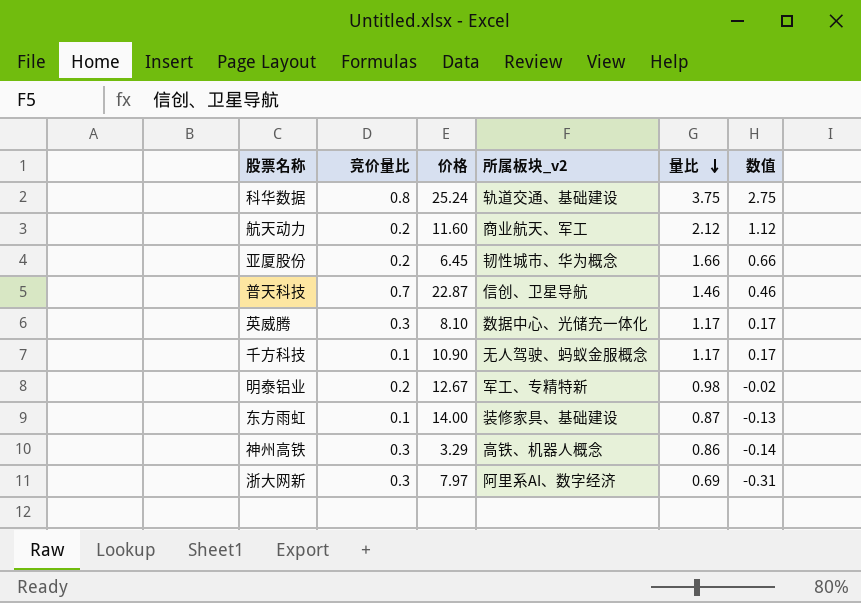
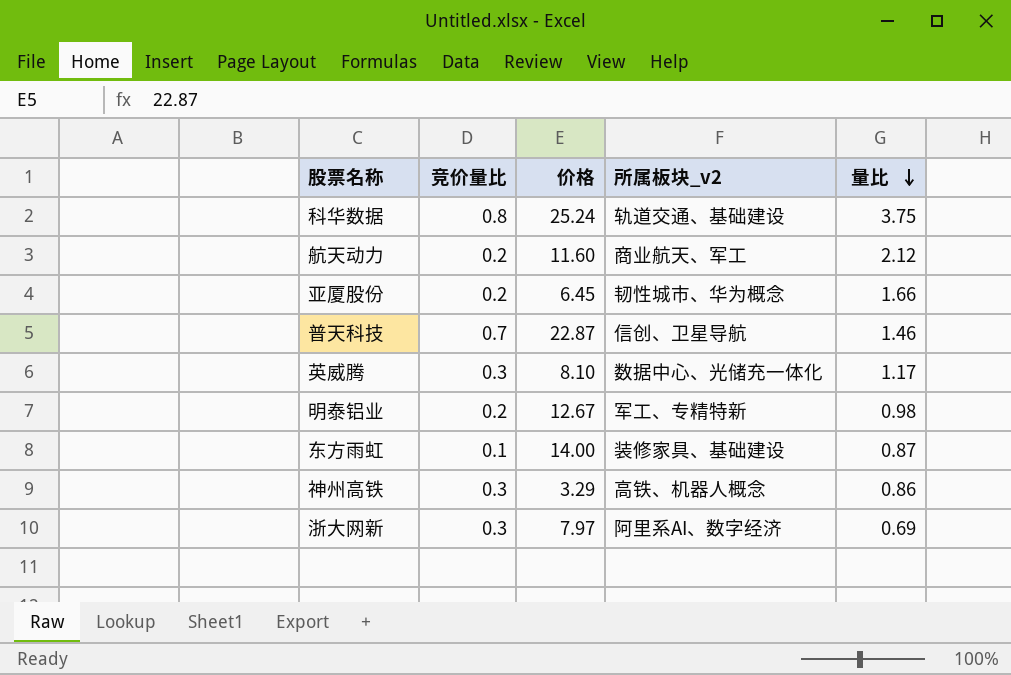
column 数值 | formula: [量比] - 1 -> none
row 千方科技: 0.1 | 10.90 | 无人驾驶、蚂蚁金服概念 | 1.17 | 0.17 -> none

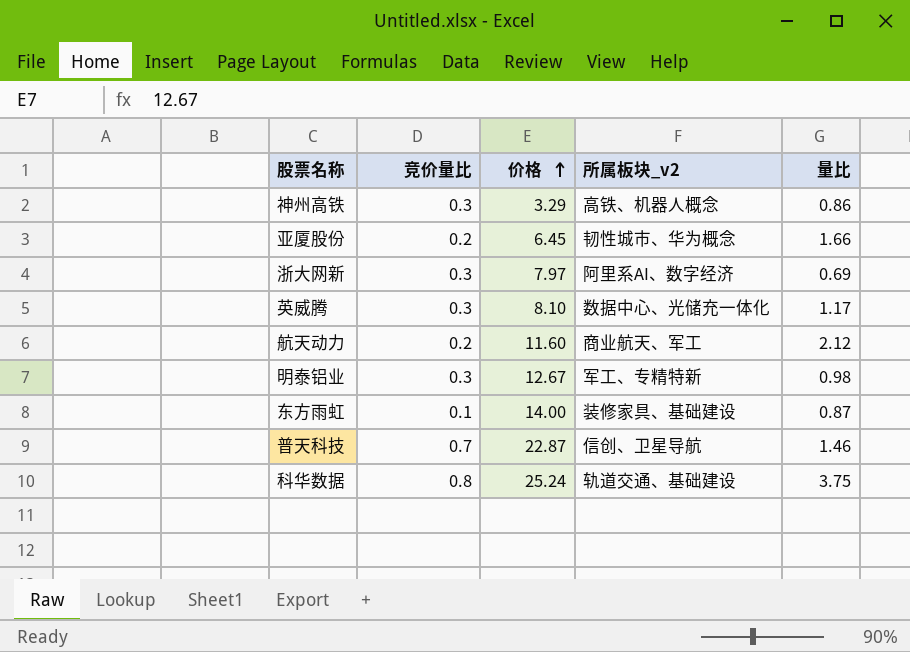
row order: 量比 descending -> 价格 ascending
明泰铝业 | 竞价量比: 0.2 -> 0.3

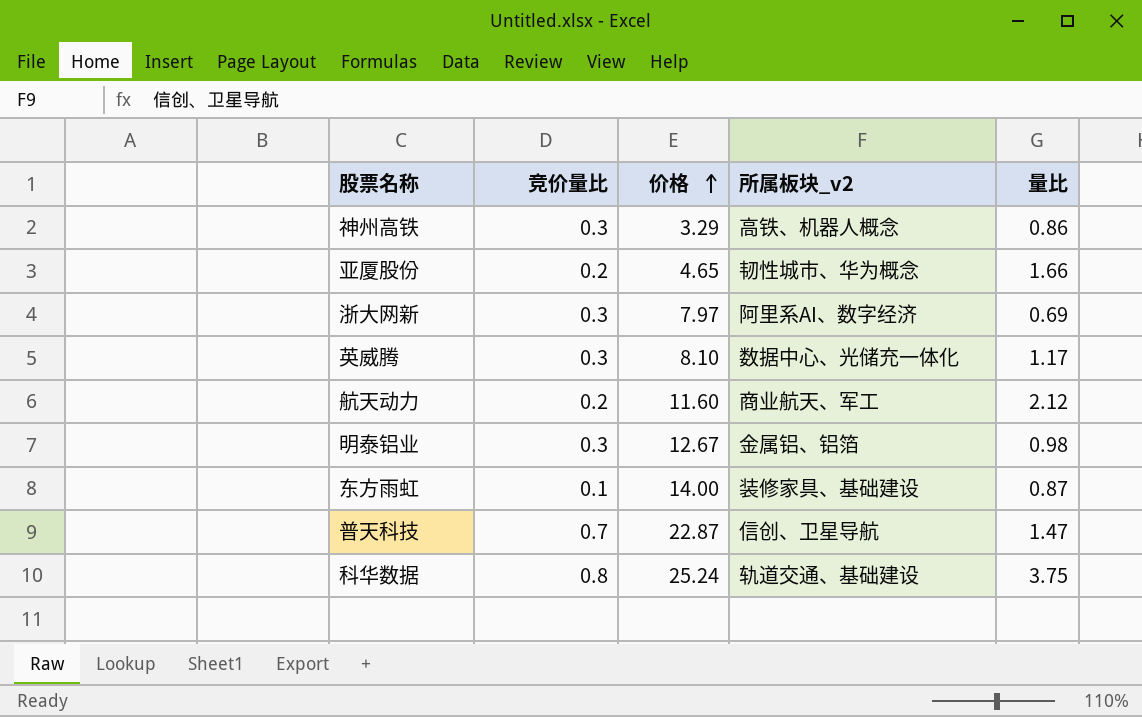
亚厦股份 | 价格: 6.45 -> 4.65
明泰铝业 | 所属板块_v2: 军工、专精特新 -> 金属铝、铝箔
普天科技 | 量比: 1.46 -> 1.47

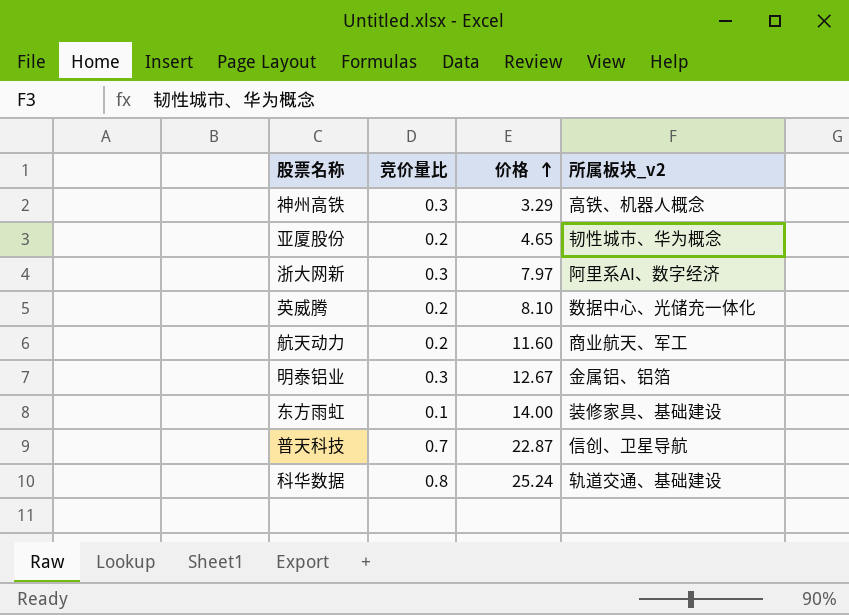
column 量比 | position: 5 -> none
英威腾 | 竞价量比: 0.3 -> 0.2

